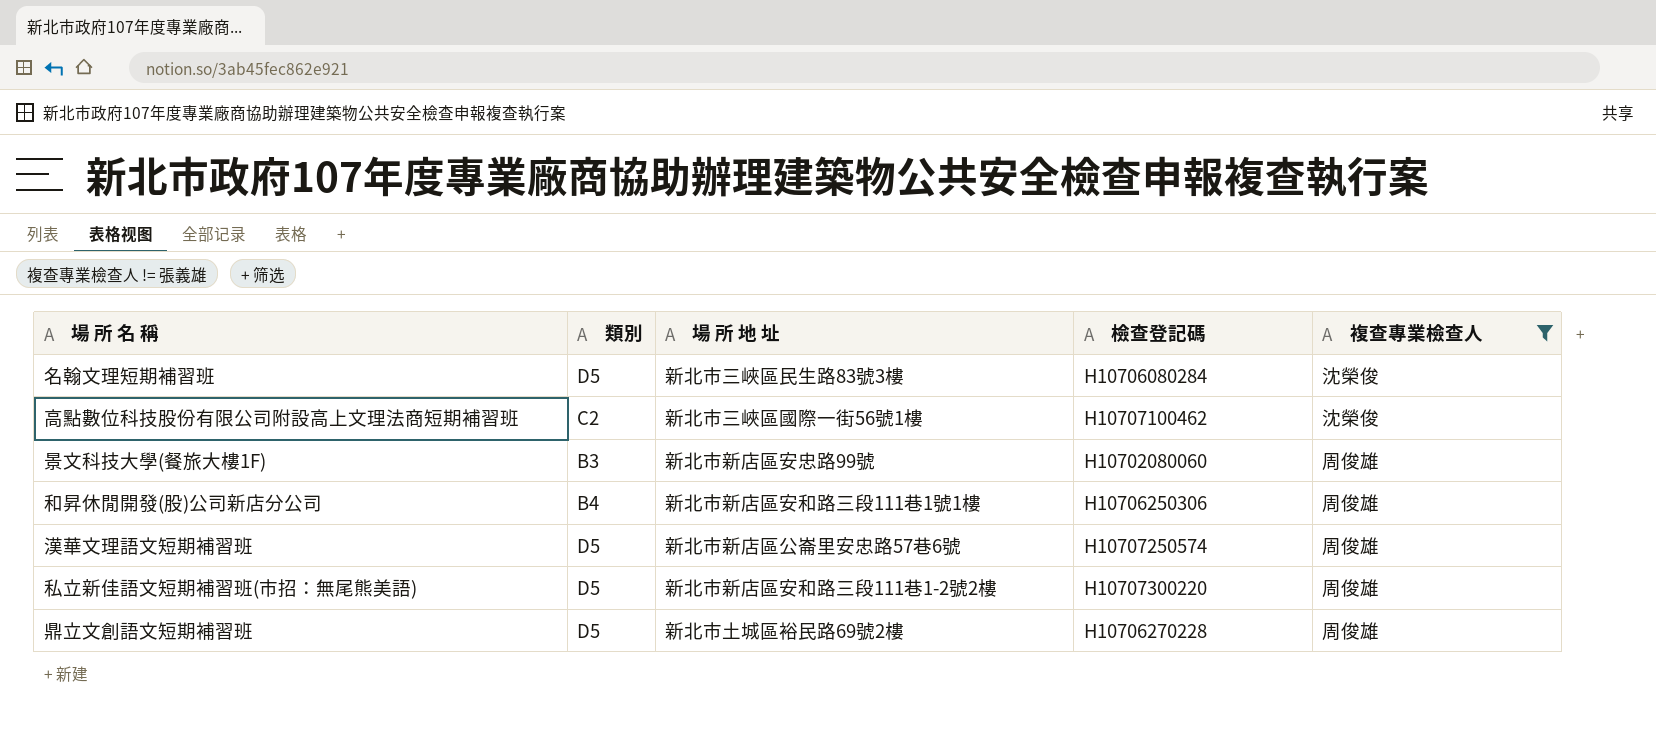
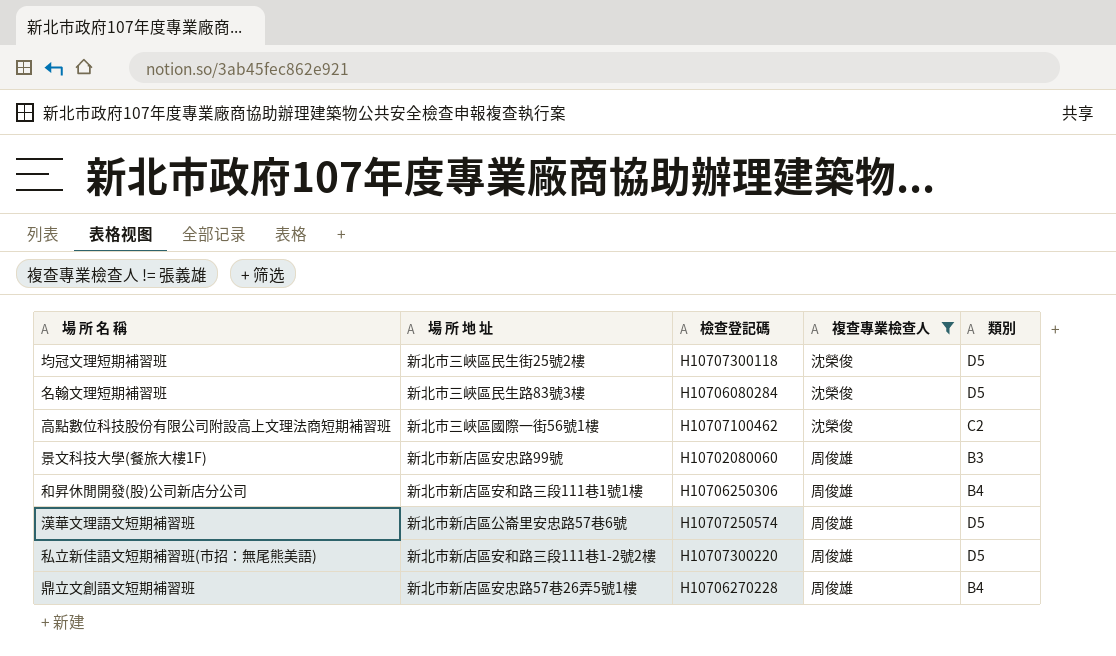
column 類別 | position: 2 -> 5
row 均冠文理短期補習班: none -> 新北市三峽區民生街25號2樓 | H10707300118 | 沈榮俊 | D5
鼎立文創語文短期補習班 | 場 所 地 址: 新北市土城區裕民路69號2樓 -> 新北市新店區安忠路57巷26弄5號1樓
鼎立文創語文短期補習班 | 類別: D5 -> B4

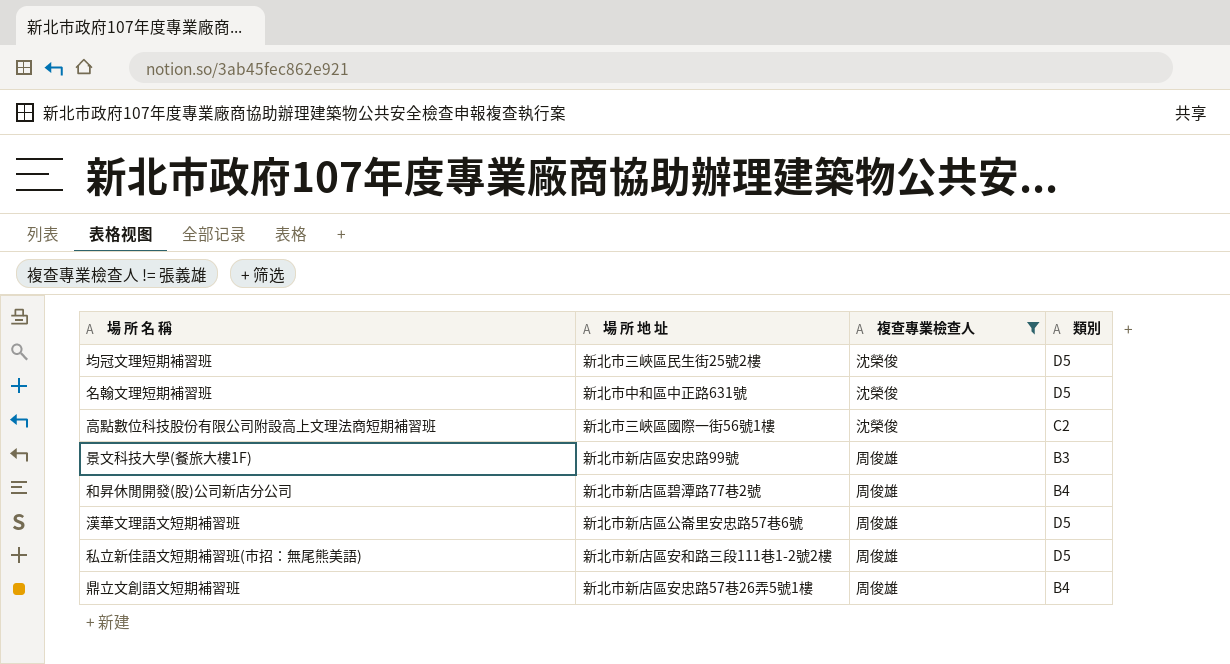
column 檢查登記碼 | position: 3 -> none
名翰文理短期補習班 | 場 所 地 址: 新北市三峽區民生路83號3樓 -> 新北市中和區中正路631號
和昇休閒開發(股)公司新店分公司 | 場 所 地 址: 新北市新店區安和路三段111巷1號1樓 -> 新北市新店區碧潭路77巷2號

